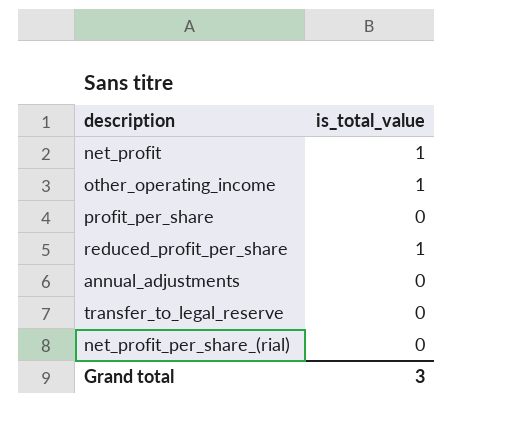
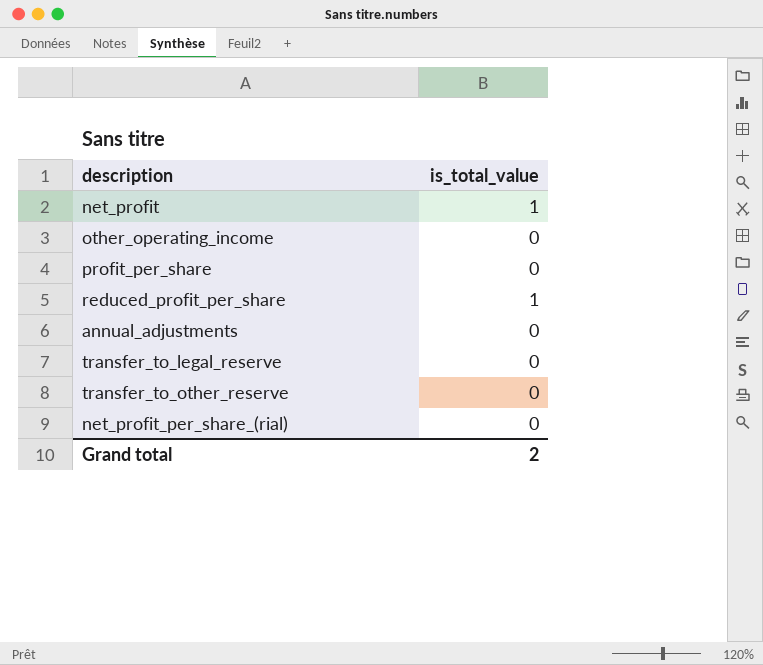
other_operating_income | is_total_value: 1 -> 0
row transfer_to_other_reserve: none -> 0
Grand total | is_total_value: 3 -> 2

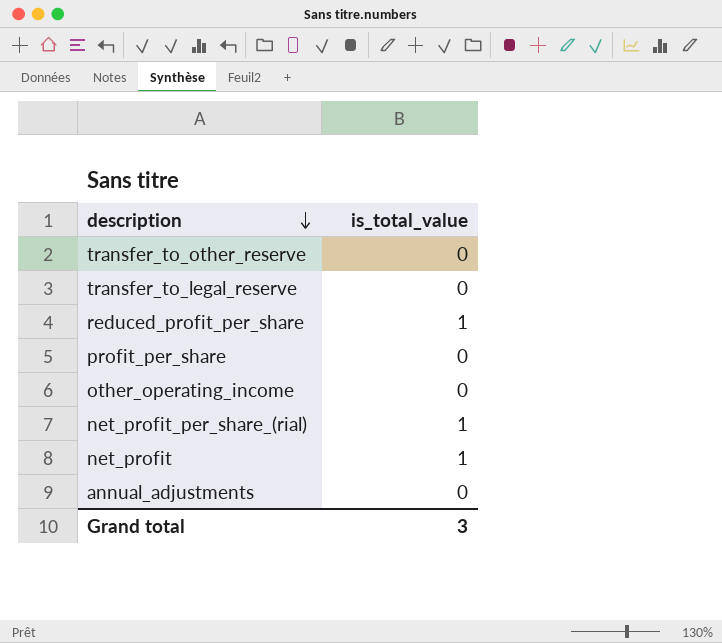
row order: none -> description descending
net_profit_per_share_(rial) | is_total_value: 0 -> 1
Grand total | is_total_value: 2 -> 3

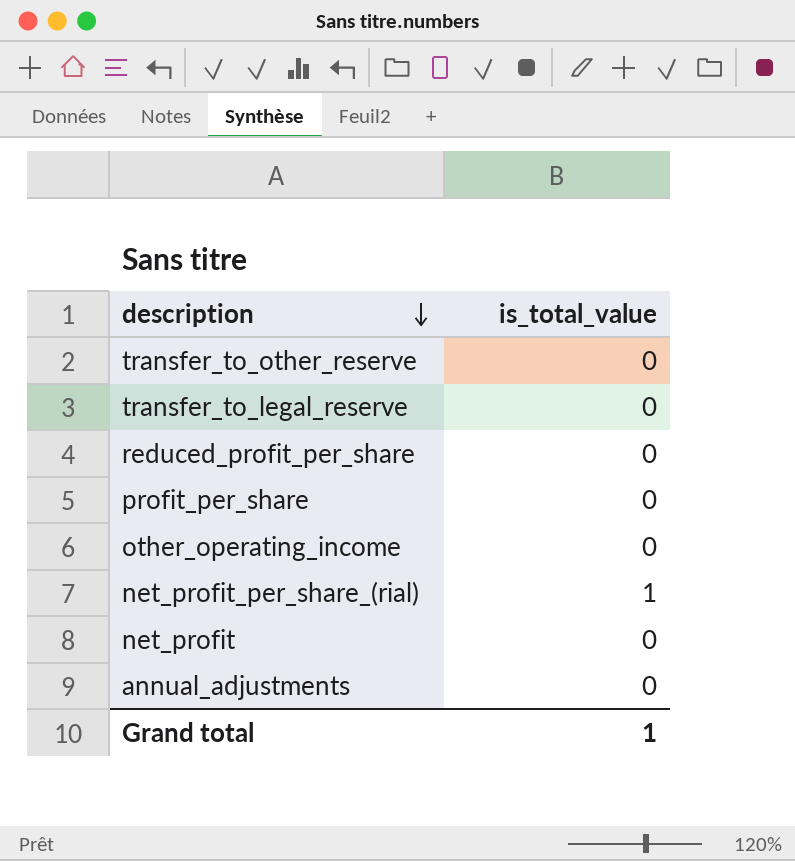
reduced_profit_per_share | is_total_value: 1 -> 0
net_profit | is_total_value: 1 -> 0
Grand total | is_total_value: 3 -> 1

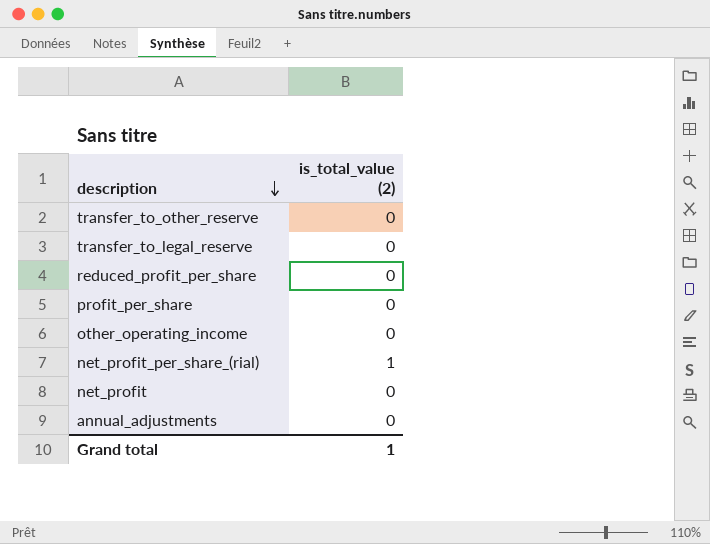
column name: is_total_value -> is_total_value (2)

